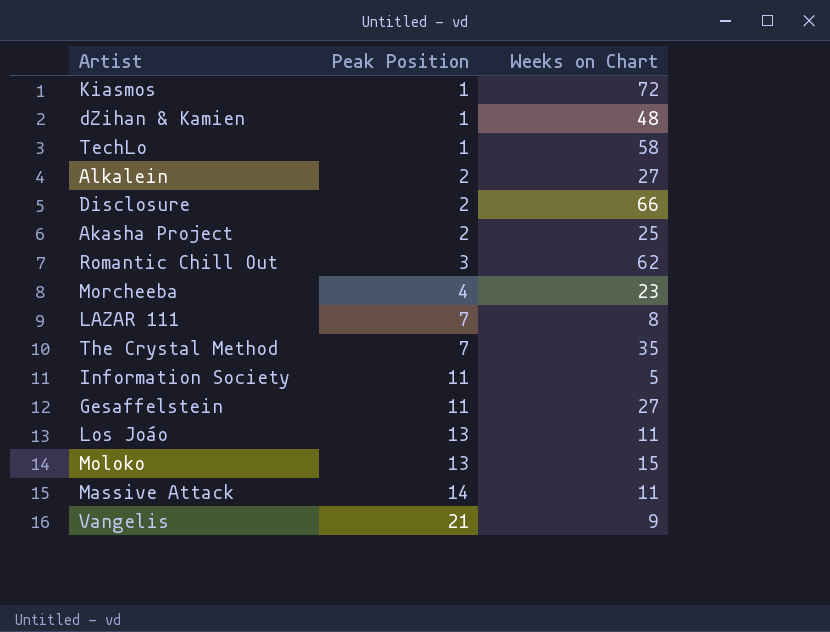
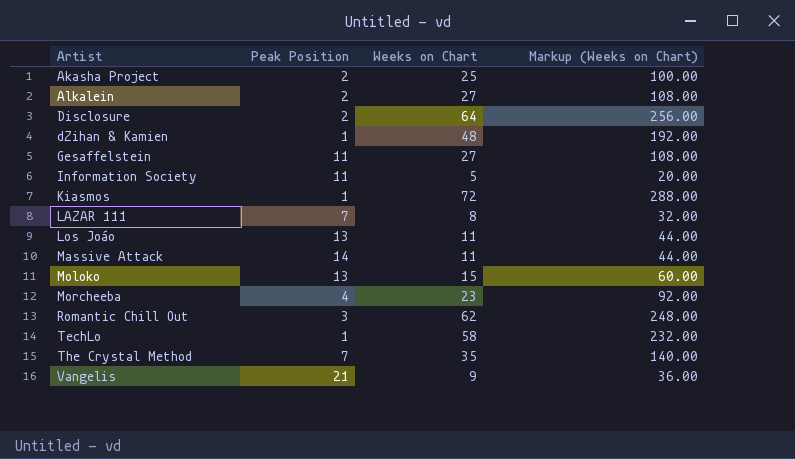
row order: Peak Position ascending -> Artist ascending
column Markup (Weeks on Chart) | formula: none -> [Weeks on Chart] * 4
Disclosure | Weeks on Chart: 66 -> 64

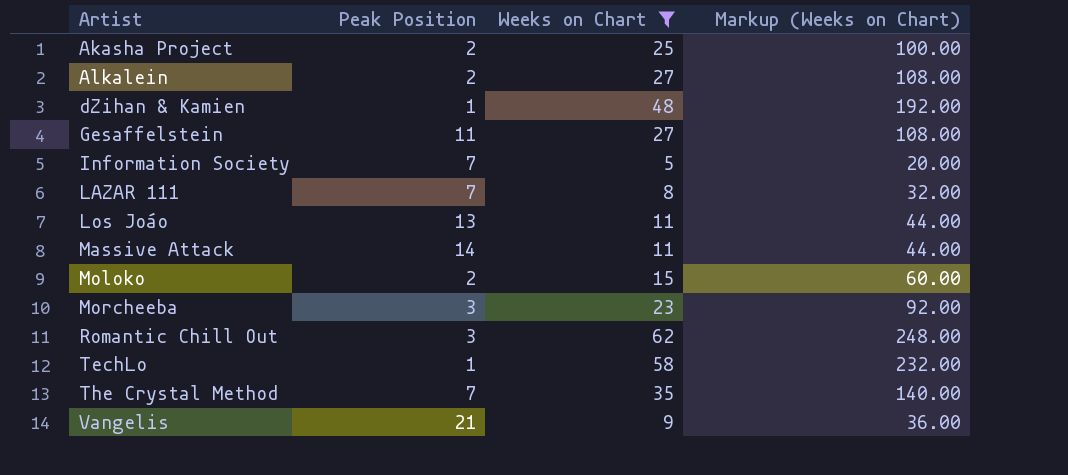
filter: none -> Weeks on Chart <= 62
Information Society | Peak Position: 11 -> 7
Moloko | Peak Position: 13 -> 2
Morcheeba | Peak Position: 4 -> 3

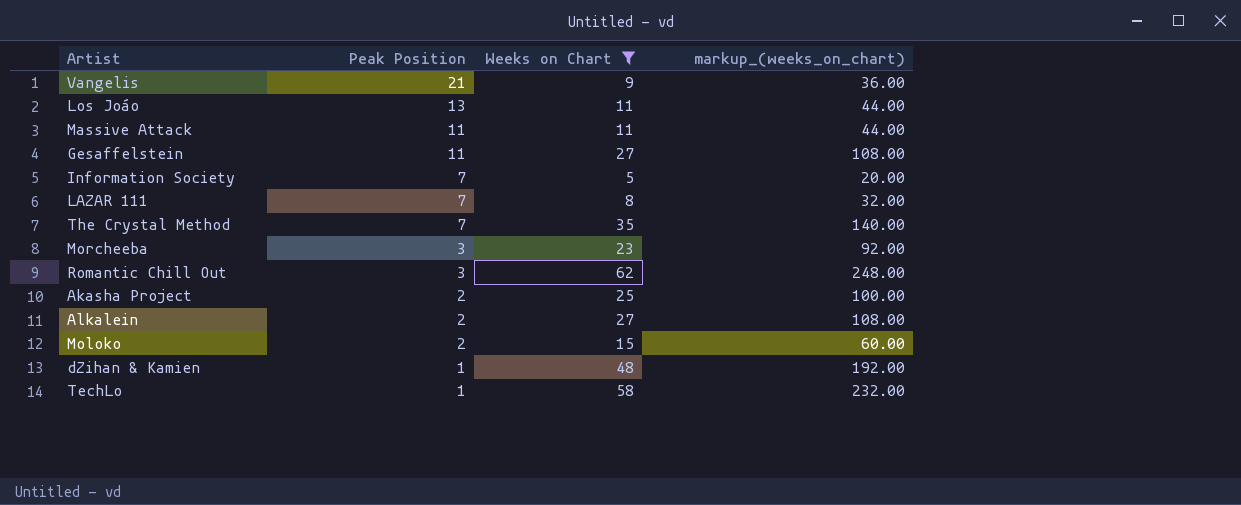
row order: Artist ascending -> Peak Position descending
column name: Markup (Weeks on Chart) -> markup_(weeks_on_chart)
Massive Attack | Peak Position: 14 -> 11

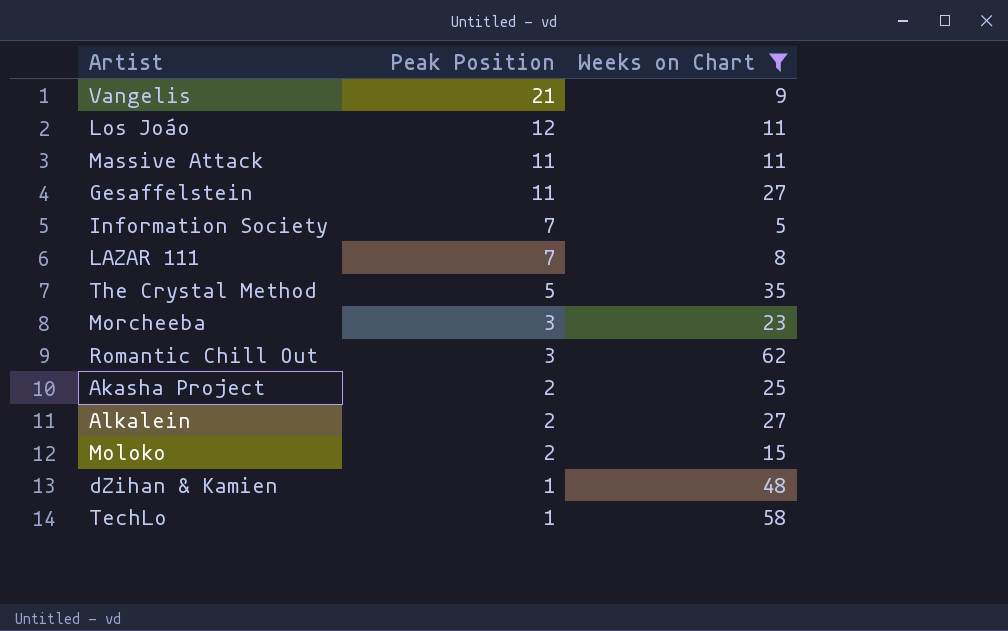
column markup_(weeks_on_chart) | formula: [Weeks on Chart] * 4 -> none
Los Joáo | Peak Position: 13 -> 12
The Crystal Method | Peak Position: 7 -> 5

